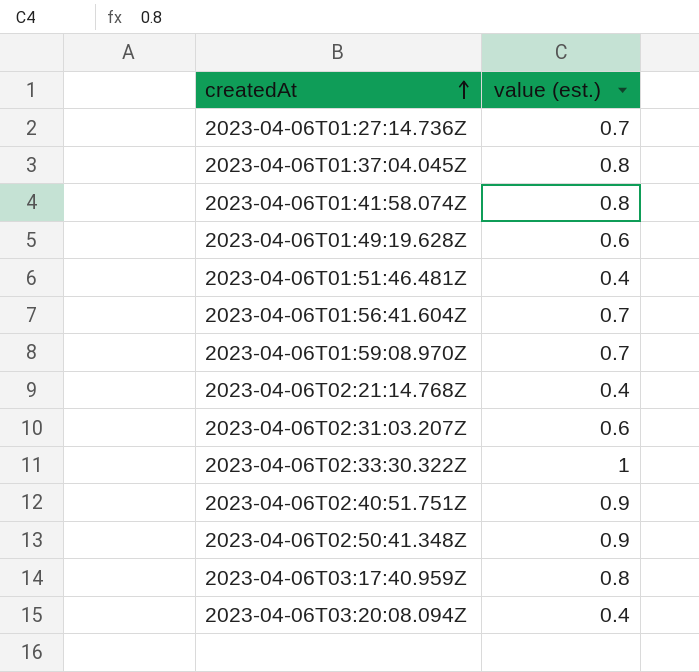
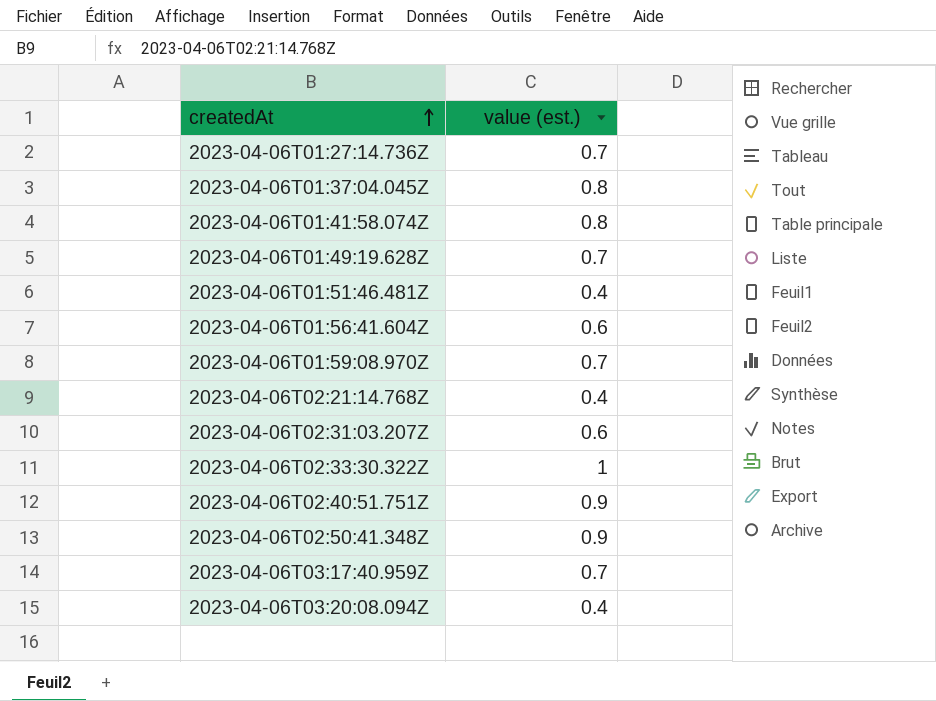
2023-04-06T01:49:19.628Z | value (est.): 0.6 -> 0.7
2023-04-06T01:56:41.604Z | value (est.): 0.7 -> 0.6
2023-04-06T03:17:40.959Z | value (est.): 0.8 -> 0.7

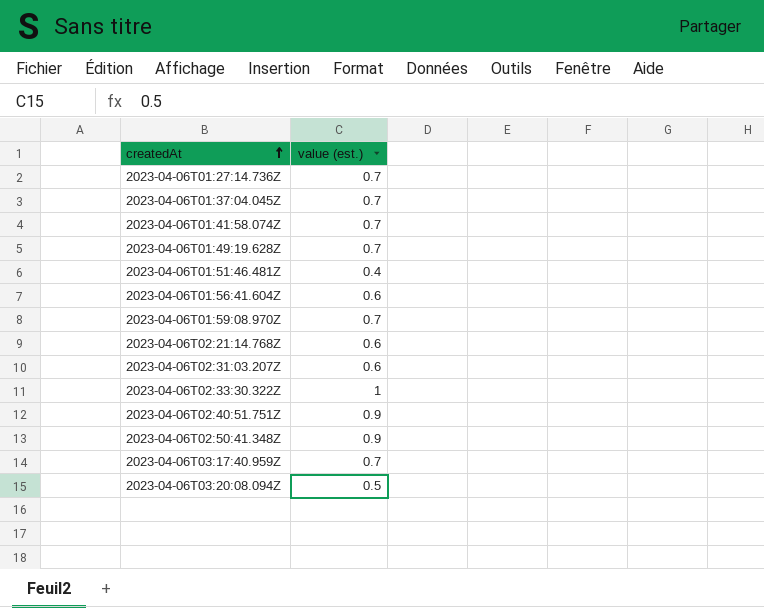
2023-04-06T01:37:04.045Z | value (est.): 0.8 -> 0.7
2023-04-06T01:41:58.074Z | value (est.): 0.8 -> 0.7
2023-04-06T02:21:14.768Z | value (est.): 0.4 -> 0.6
2023-04-06T03:20:08.094Z | value (est.): 0.4 -> 0.5

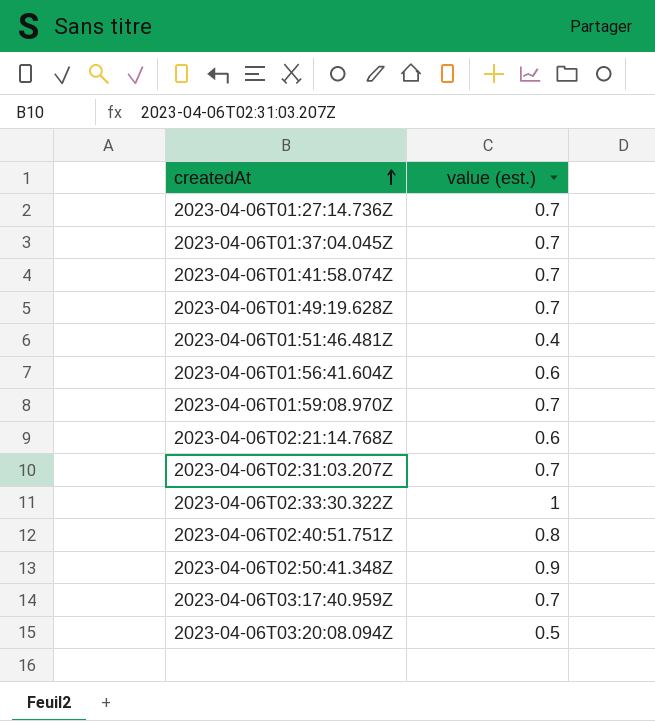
2023-04-06T02:31:03.207Z | value (est.): 0.6 -> 0.7
2023-04-06T02:40:51.751Z | value (est.): 0.9 -> 0.8

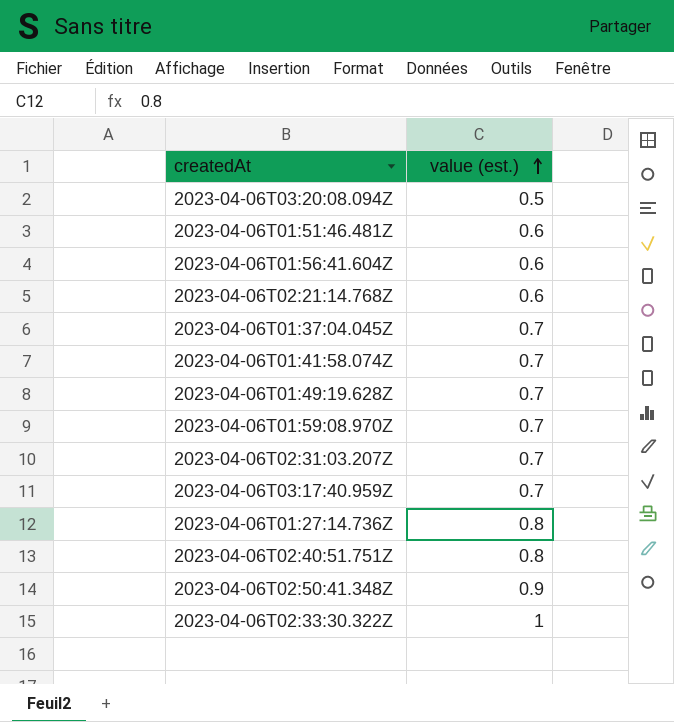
row order: createdAt ascending -> value (est.) ascending
2023-04-06T01:51:46.481Z | value (est.): 0.4 -> 0.6
2023-04-06T01:27:14.736Z | value (est.): 0.7 -> 0.8

